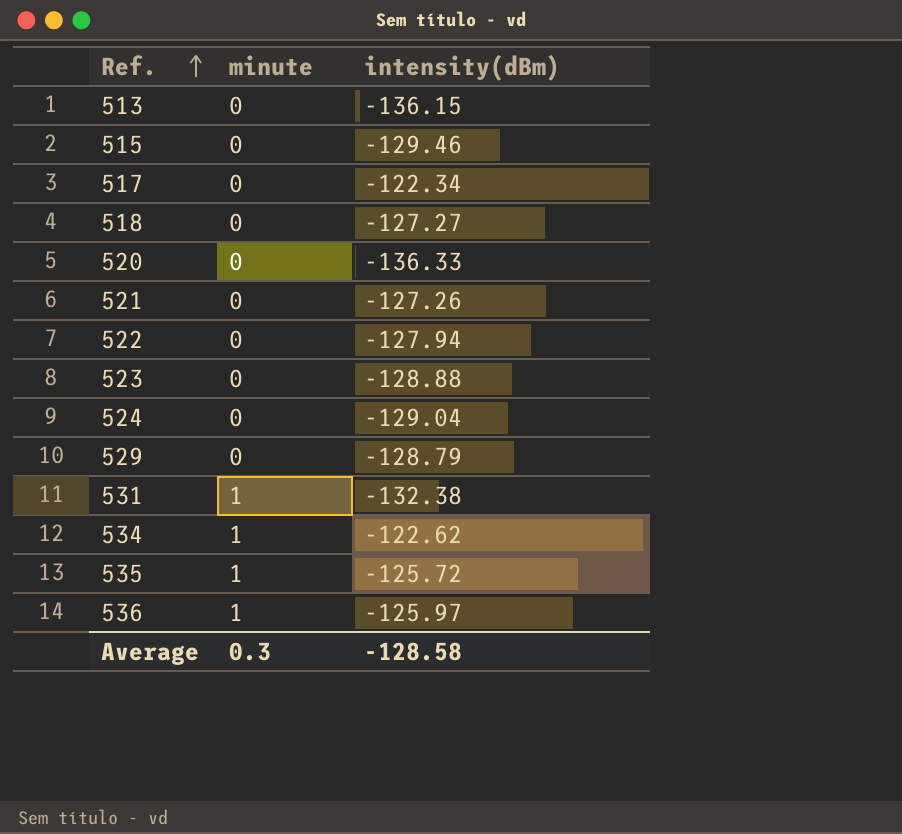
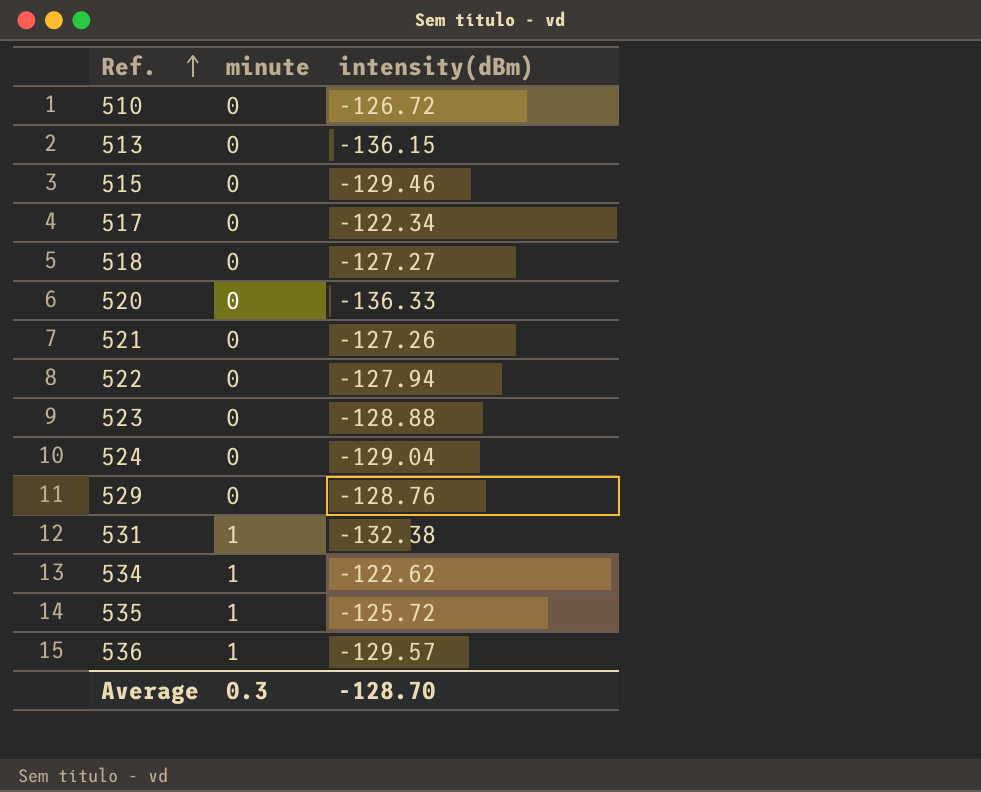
row 510: none -> 0 | -126.72
529 | intensity(dBm): -128.79 -> -128.76
536 | intensity(dBm): -125.97 -> -129.57
Average | intensity(dBm): -128.58 -> -128.70

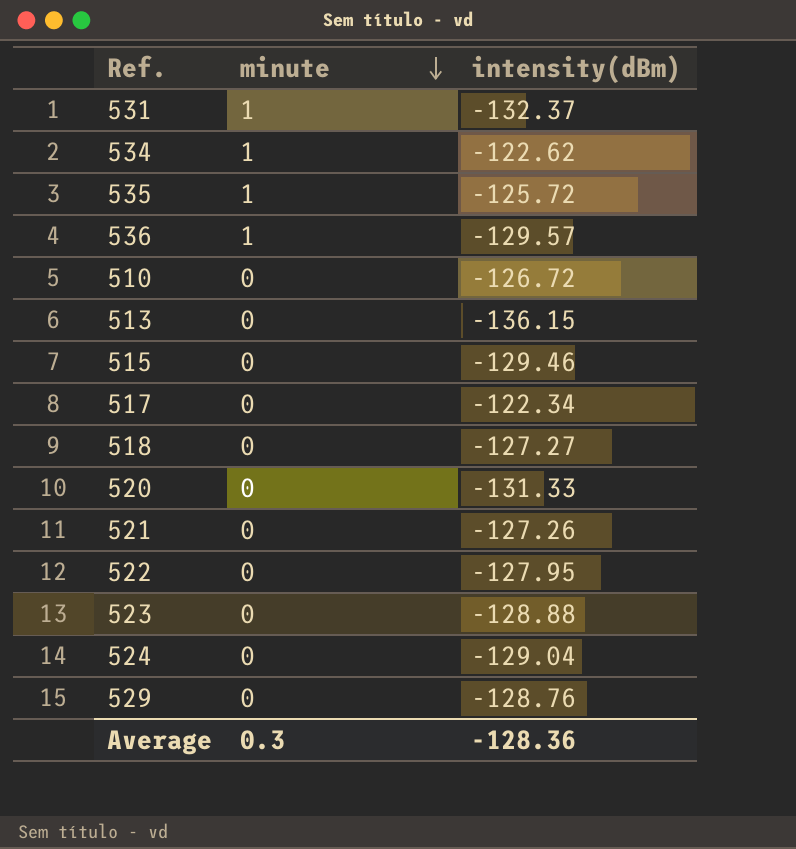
row order: Ref. ascending -> minute descending
531 | intensity(dBm): -132.38 -> -132.37
520 | intensity(dBm): -136.33 -> -131.33
522 | intensity(dBm): -127.94 -> -127.95
Average | intensity(dBm): -128.70 -> -128.36

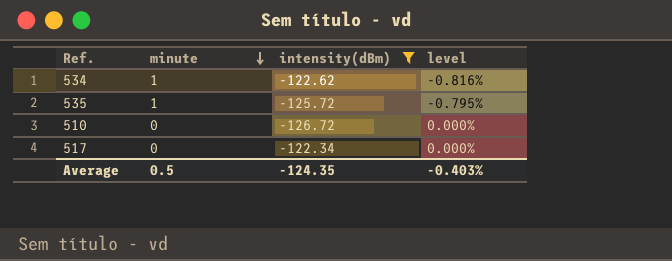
filter: none -> intensity(dBm) >= -126.72
column level | formula: none -> [minute] / [intensity(dBm)]
Average | minute: 0.3 -> 0.5
Average | intensity(dBm): -128.36 -> -124.35

